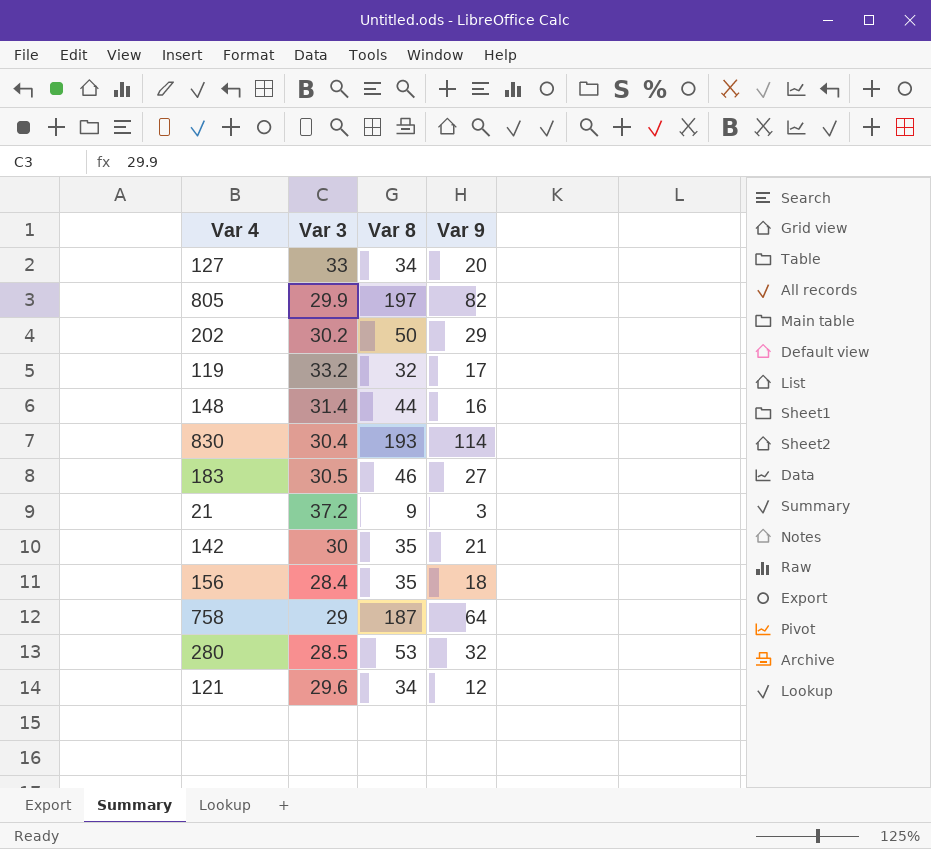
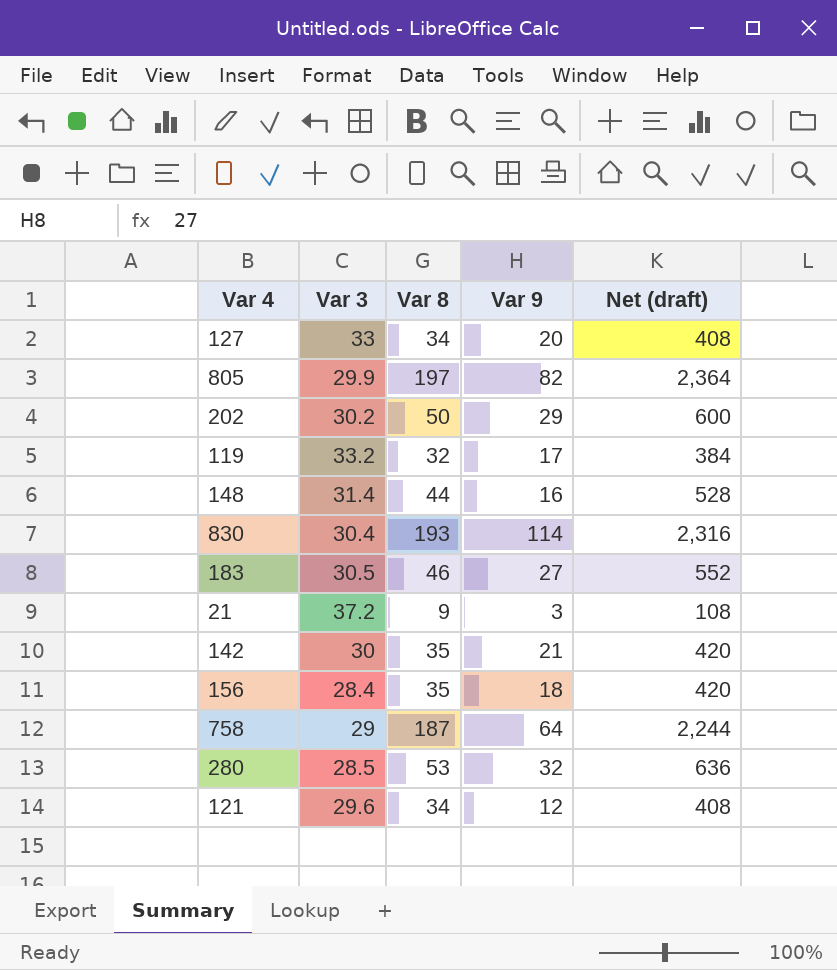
column Net (draft) | formula: none -> [Var 8] * 12

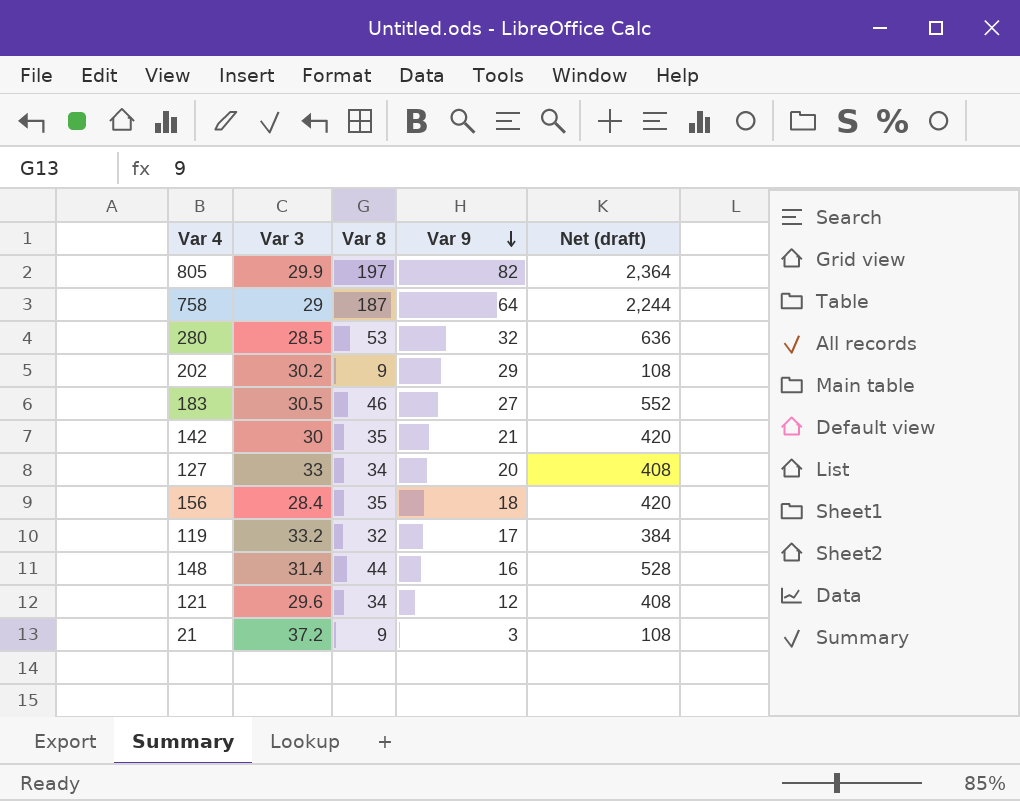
row order: none -> Var 9 descending
row 830: 30.4 | 193 | 114 | 2,316 -> none
202 | Var 8: 50 -> 9
202 | Net (draft): 600 -> 108

